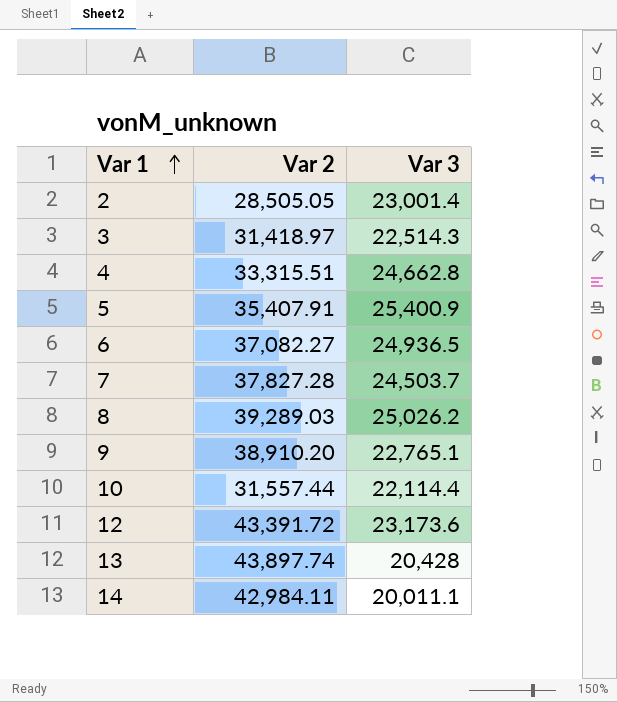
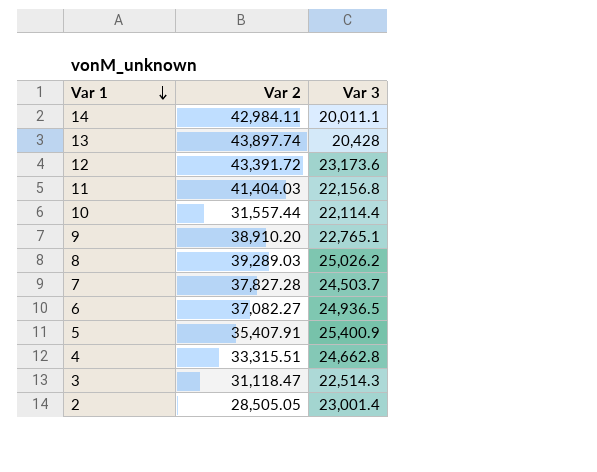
row order: Var 1 ascending -> Var 1 descending
row 11: none -> 41,404.03 | 22,156.8
3 | Var 2: 31,418.97 -> 31,118.47

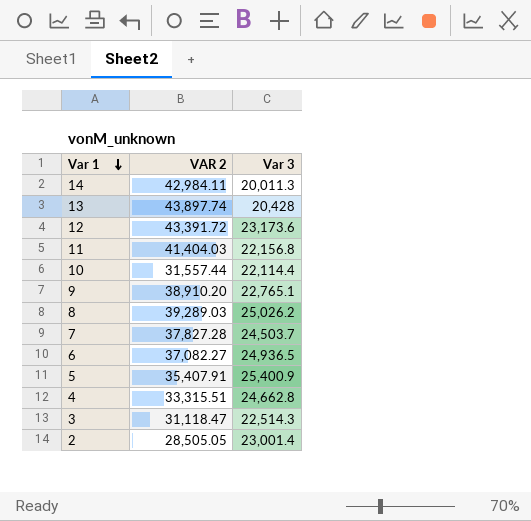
column name: Var 2 -> VAR 2
14 | Var 3: 20,011.1 -> 20,011.3

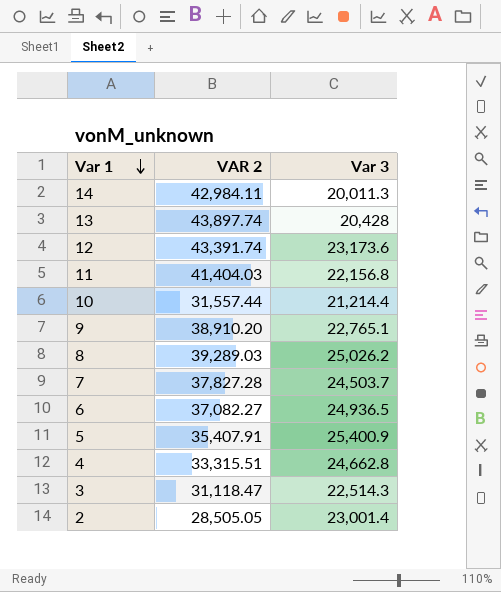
12 | VAR 2: 43,391.72 -> 43,391.74
10 | Var 3: 22,114.4 -> 21,214.4

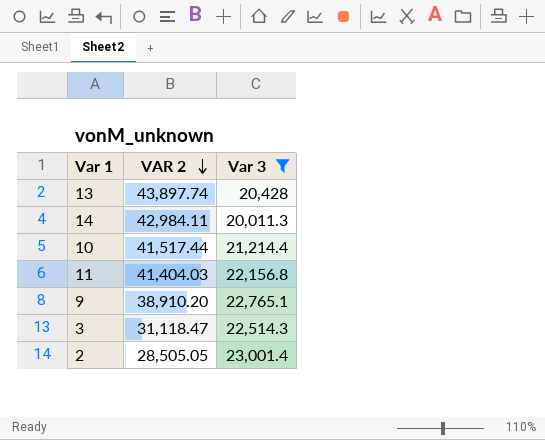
filter: none -> Var 3 <= 23,001.4
row order: Var 1 descending -> VAR 2 descending
10 | VAR 2: 31,557.44 -> 41,517.44

